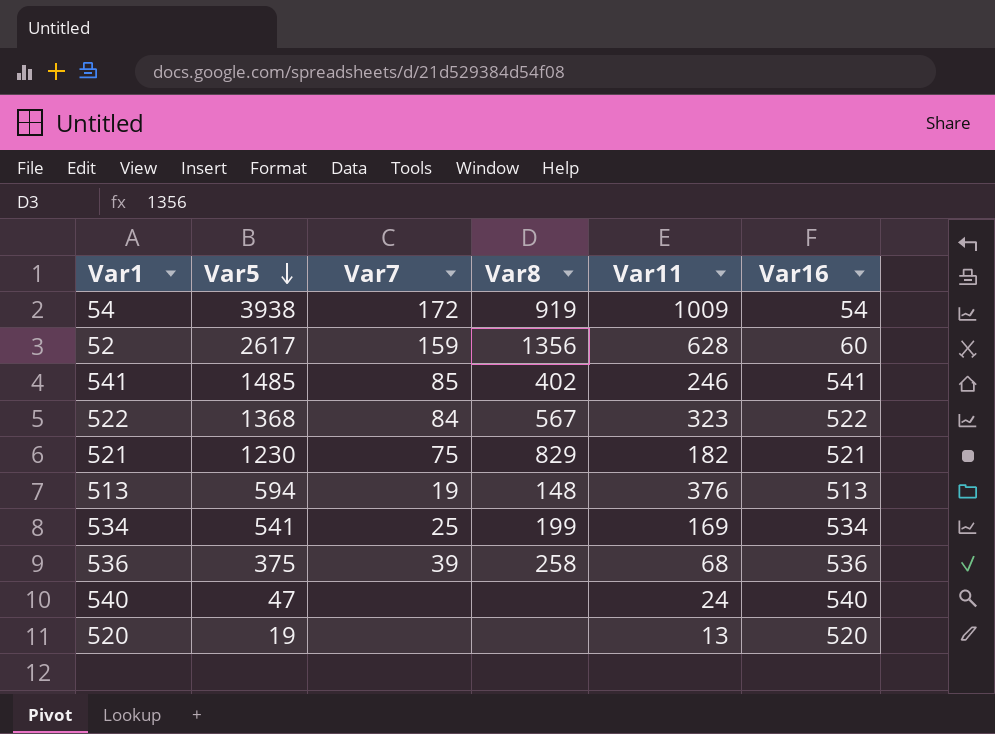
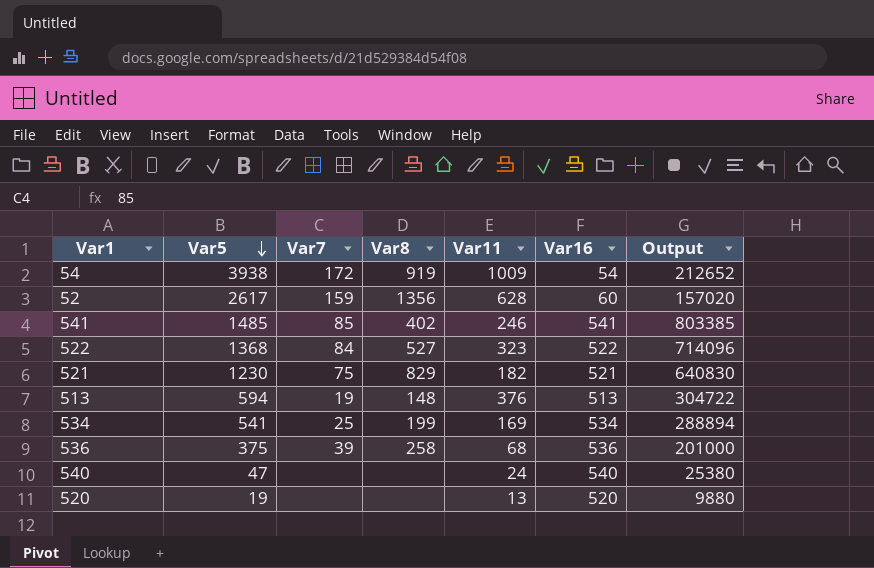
column Output | formula: none -> [Var5] * [Var16]
522 | Var8: 567 -> 527

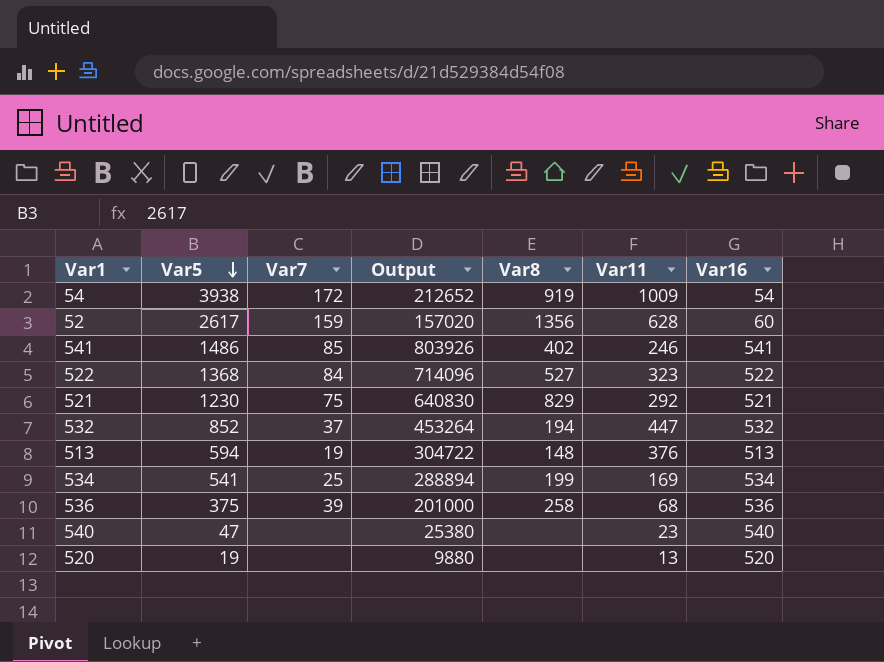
column Output | position: 7 -> 4
541 | Var5: 1485 -> 1486
541 | Output: 803385 -> 803926
521 | Var11: 182 -> 292
row 532: none -> 852 | 37 | 453264 | 194 | 447 | 532
540 | Var11: 24 -> 23

